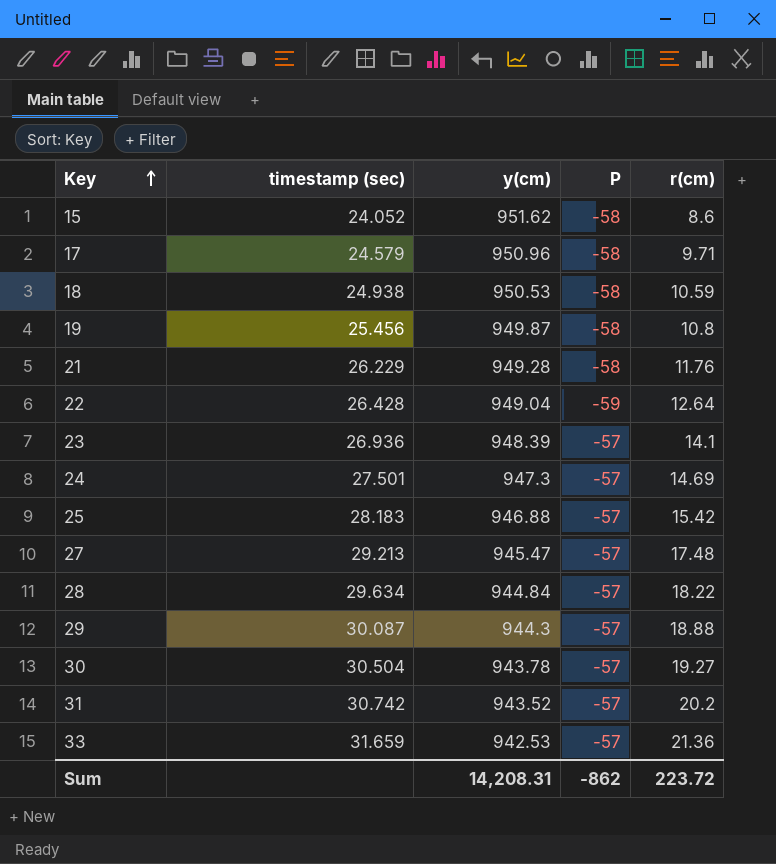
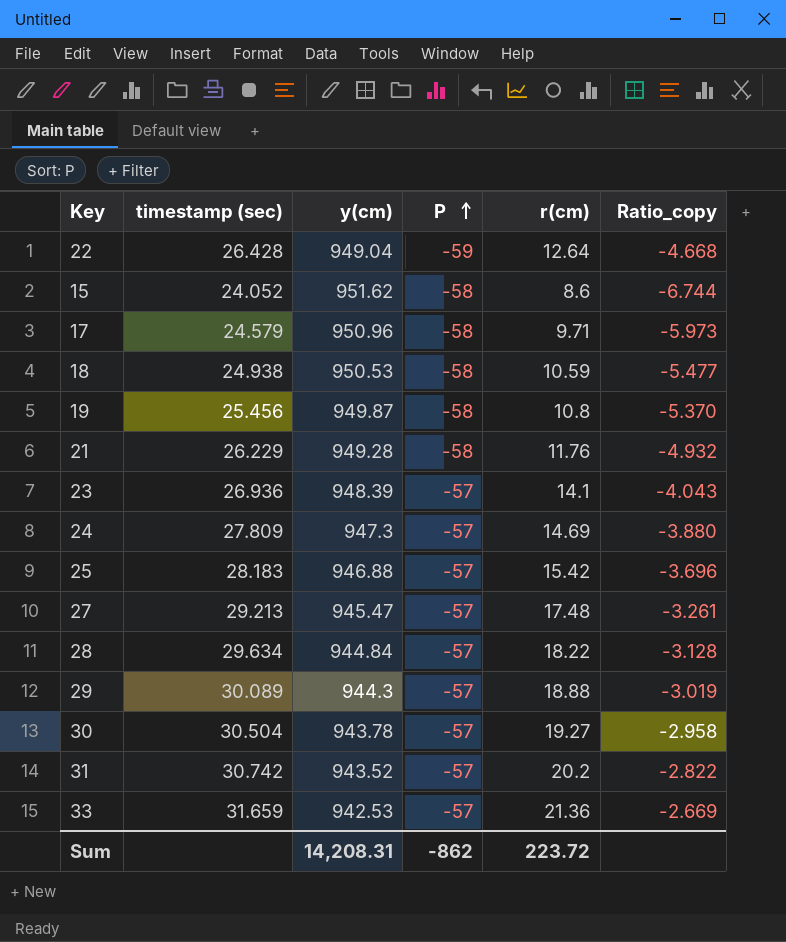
row order: Key ascending -> P ascending
column Ratio_copy | formula: none -> [P] / [r(cm)]
24 | timestamp (sec): 27.501 -> 27.809
29 | timestamp (sec): 30.087 -> 30.089

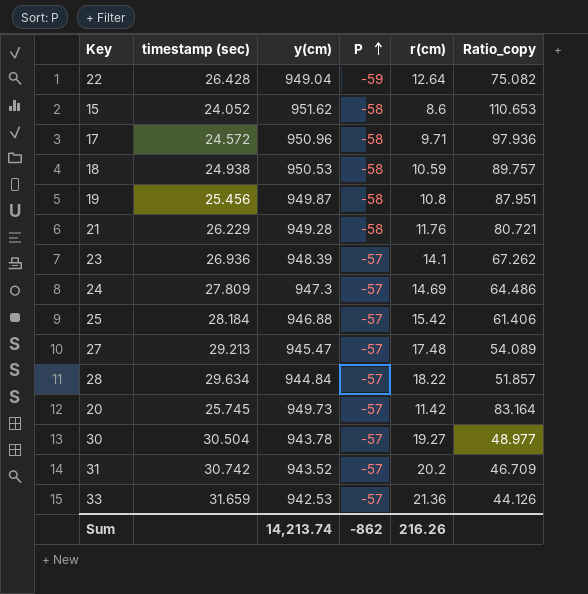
column Ratio_copy | formula: [P] / [r(cm)] -> [y(cm)] / [r(cm)]
row 29: 30.089 | 944.3 | -57 | 18.88 | -3.019 -> none
17 | timestamp (sec): 24.579 -> 24.572
25 | timestamp (sec): 28.183 -> 28.184
row 20: none -> 25.745 | 949.73 | -57 | 11.42 | 83.164
Sum | y(cm): 14,208.31 -> 14,213.74
Sum | r(cm): 223.72 -> 216.26

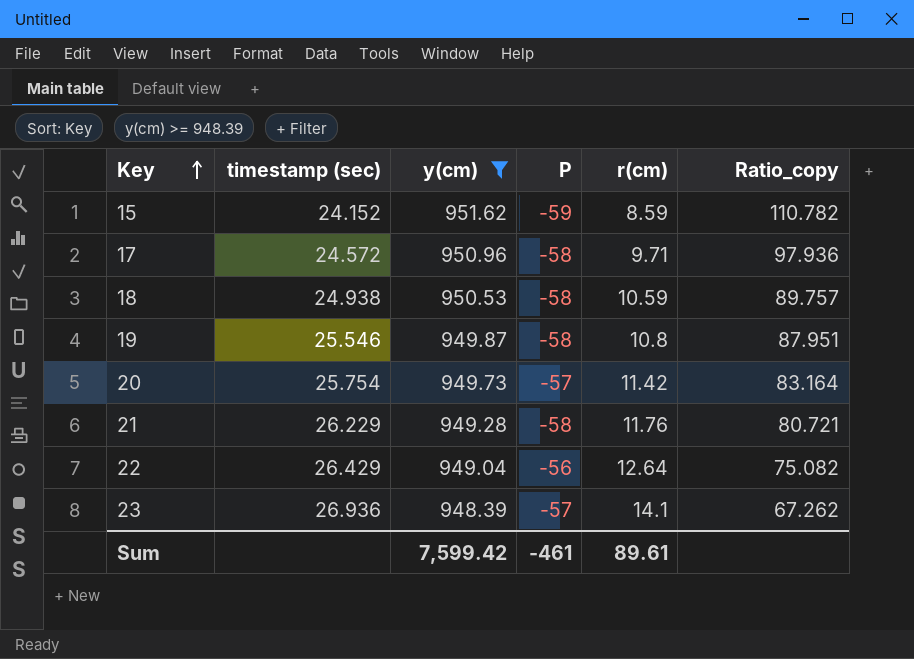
filter: none -> y(cm) >= 948.39
row order: P ascending -> Key ascending
15 | timestamp (sec): 24.052 -> 24.152
15 | P: -58 -> -59
15 | r(cm): 8.6 -> 8.59
15 | Ratio_copy: 110.653 -> 110.782
19 | timestamp (sec): 25.456 -> 25.546
20 | timestamp (sec): 25.745 -> 25.754
22 | timestamp (sec): 26.428 -> 26.429
22 | P: -59 -> -56
Sum | y(cm): 14,213.74 -> 7,599.42
Sum | P: -862 -> -461
Sum | r(cm): 216.26 -> 89.61

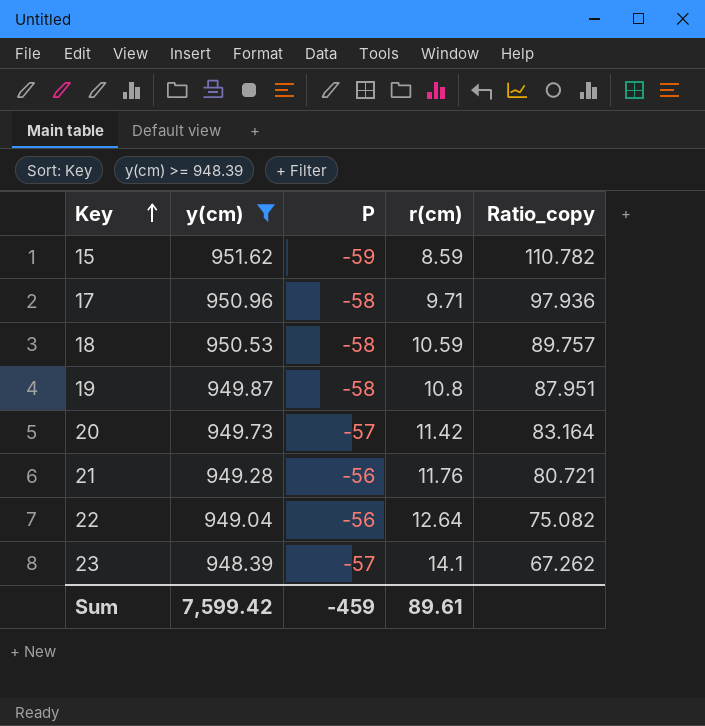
column timestamp (sec) | position: 2 -> none
21 | P: -58 -> -56
Sum | P: -461 -> -459

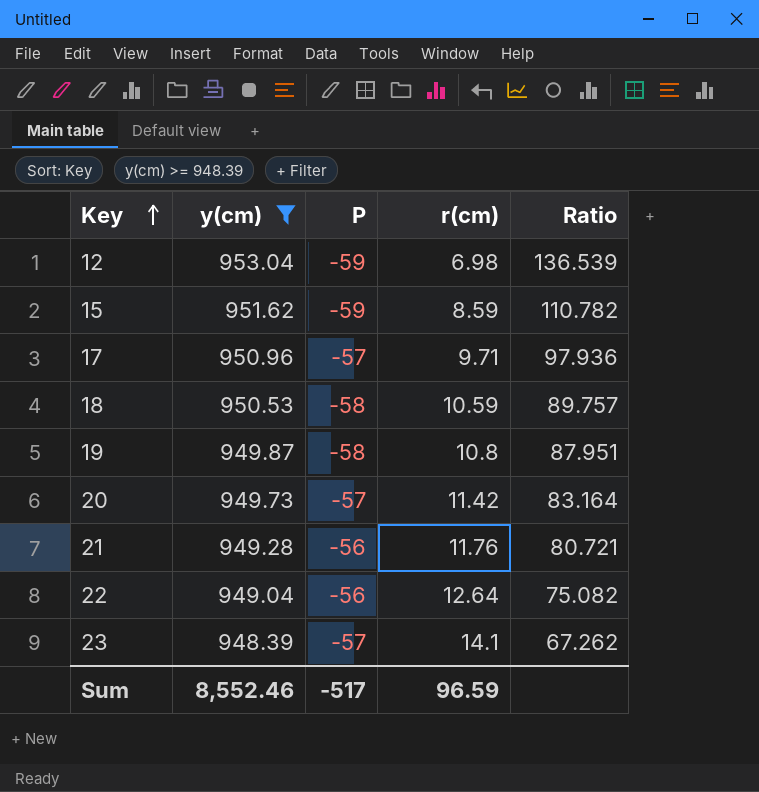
column name: Ratio_copy -> Ratio
row 12: none -> 953.04 | -59 | 6.98 | 136.539
17 | P: -58 -> -57
Sum | y(cm): 7,599.42 -> 8,552.46
Sum | P: -459 -> -517
Sum | r(cm): 89.61 -> 96.59

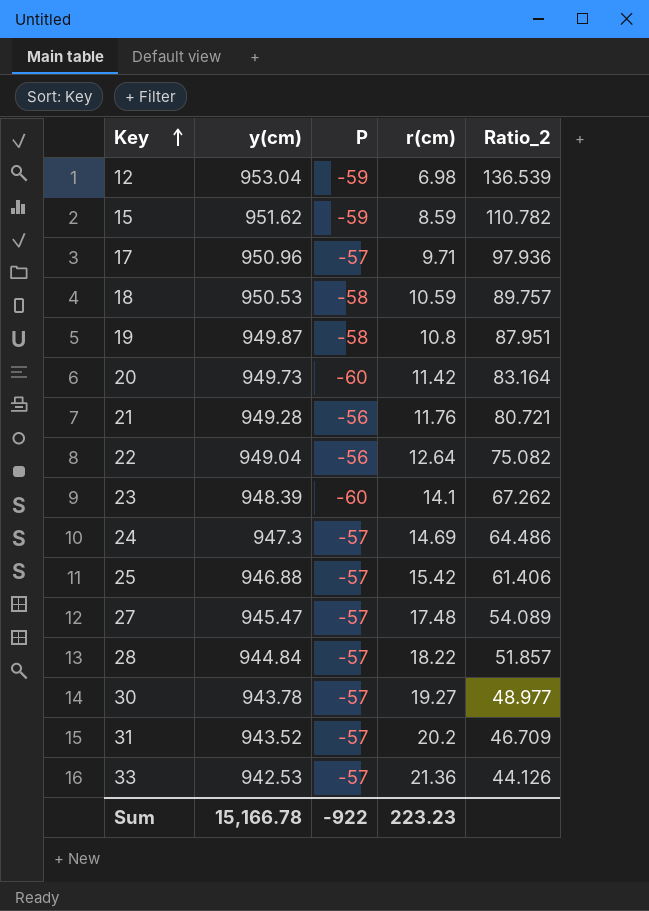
filter: y(cm) >= 948.39 -> none
column name: Ratio -> Ratio_2
20 | P: -57 -> -60
23 | P: -57 -> -60
Sum | y(cm): 8,552.46 -> 15,166.78
Sum | P: -517 -> -922
Sum | r(cm): 96.59 -> 223.23

